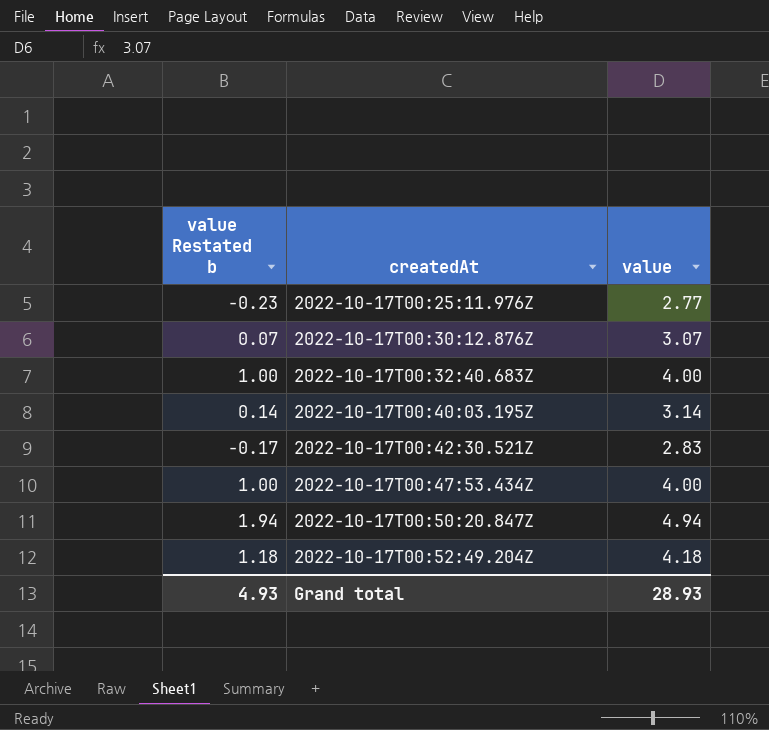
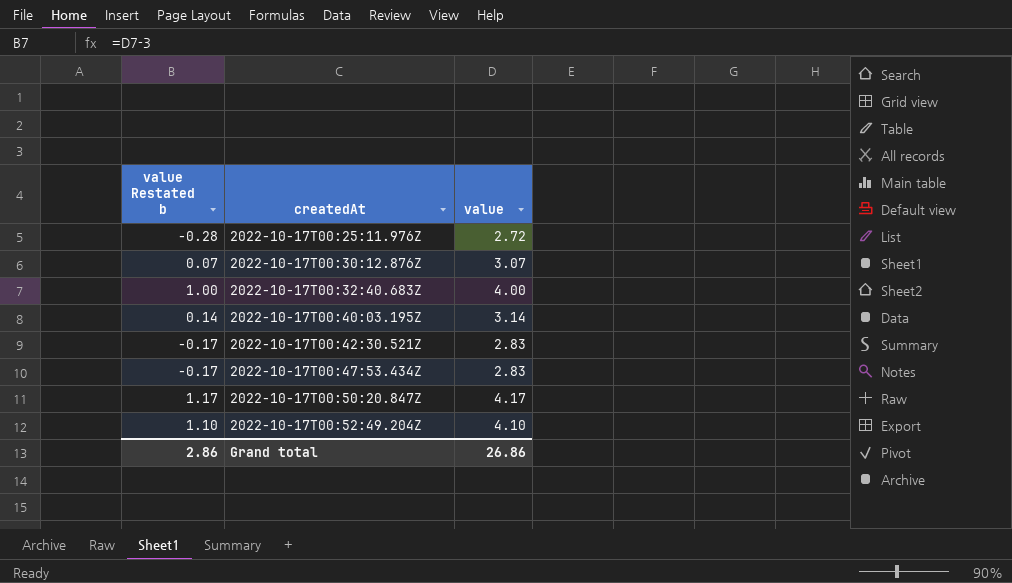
2022-10-17T00:25:11.976Z | value Restated b: -0.23 -> -0.28
2022-10-17T00:25:11.976Z | value: 2.77 -> 2.72
2022-10-17T00:47:53.434Z | value Restated b: 1.00 -> -0.17
2022-10-17T00:47:53.434Z | value: 4.00 -> 2.83
2022-10-17T00:50:20.847Z | value Restated b: 1.94 -> 1.17
2022-10-17T00:50:20.847Z | value: 4.94 -> 4.17
2022-10-17T00:52:49.204Z | value Restated b: 1.18 -> 1.10
2022-10-17T00:52:49.204Z | value: 4.18 -> 4.10
Grand total | value Restated b: 4.93 -> 2.86
Grand total | value: 28.93 -> 26.86

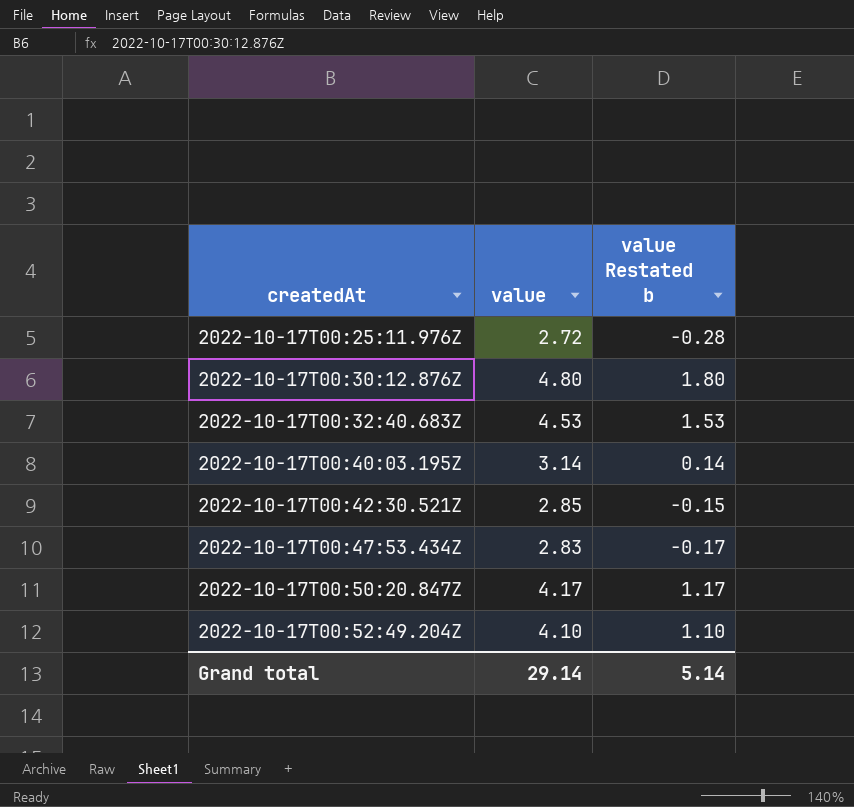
column value Restated b | position: 1 -> 3
2022-10-17T00:30:12.876Z | value: 3.07 -> 4.80
2022-10-17T00:30:12.876Z | value Restated b: 0.07 -> 1.80
2022-10-17T00:32:40.683Z | value: 4.00 -> 4.53
2022-10-17T00:32:40.683Z | value Restated b: 1.00 -> 1.53
2022-10-17T00:42:30.521Z | value: 2.83 -> 2.85
2022-10-17T00:42:30.521Z | value Restated b: -0.17 -> -0.15
Grand total | value: 26.86 -> 29.14
Grand total | value Restated b: 2.86 -> 5.14

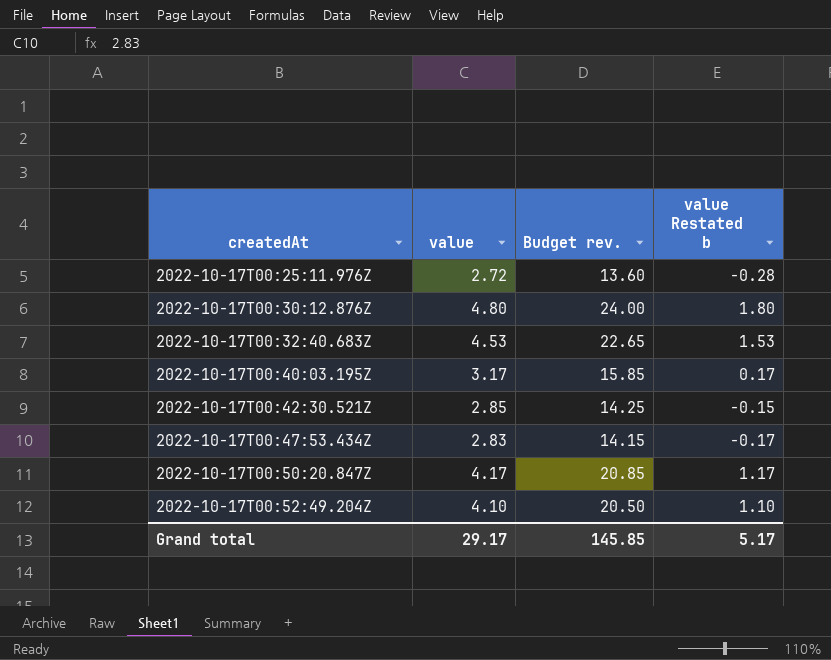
column Budget rev. | formula: none -> [value] * 5
2022-10-17T00:40:03.195Z | value: 3.14 -> 3.17
2022-10-17T00:40:03.195Z | value Restated b: 0.14 -> 0.17
Grand total | value: 29.14 -> 29.17
Grand total | value Restated b: 5.14 -> 5.17

